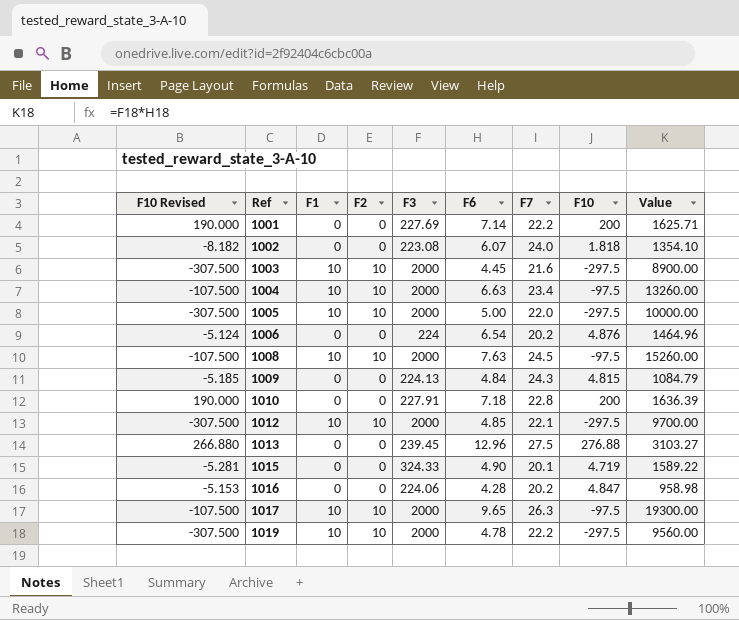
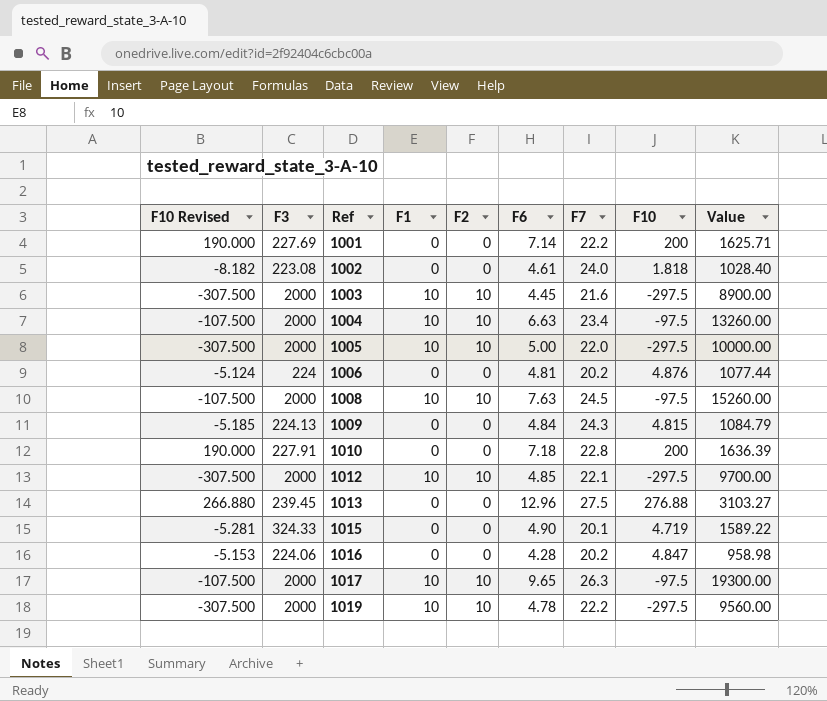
column F3 | position: 5 -> 2
1002 | F6: 6.07 -> 4.61
1002 | Value: 1354.10 -> 1028.40
1006 | F6: 6.54 -> 4.81
1006 | Value: 1464.96 -> 1077.44

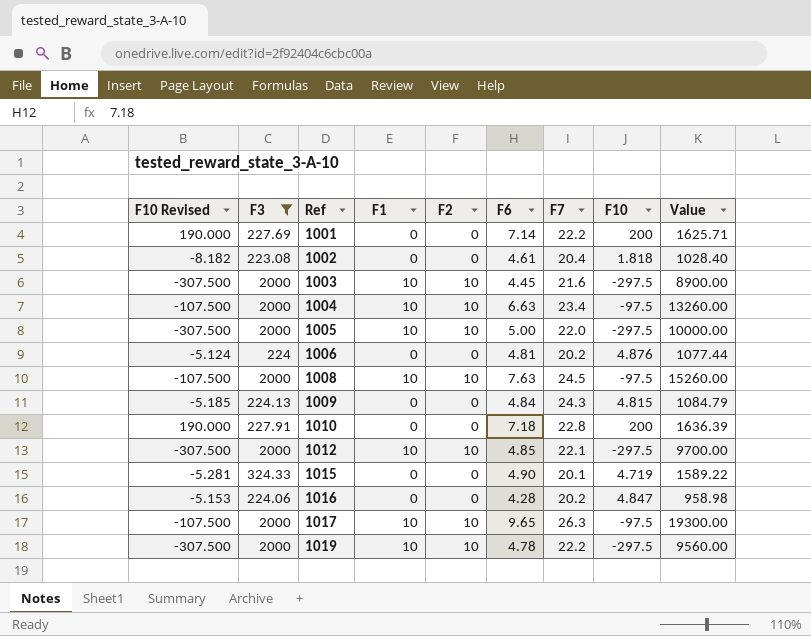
filter: none -> F3 != 239.45
1002 | F7: 24.0 -> 20.4

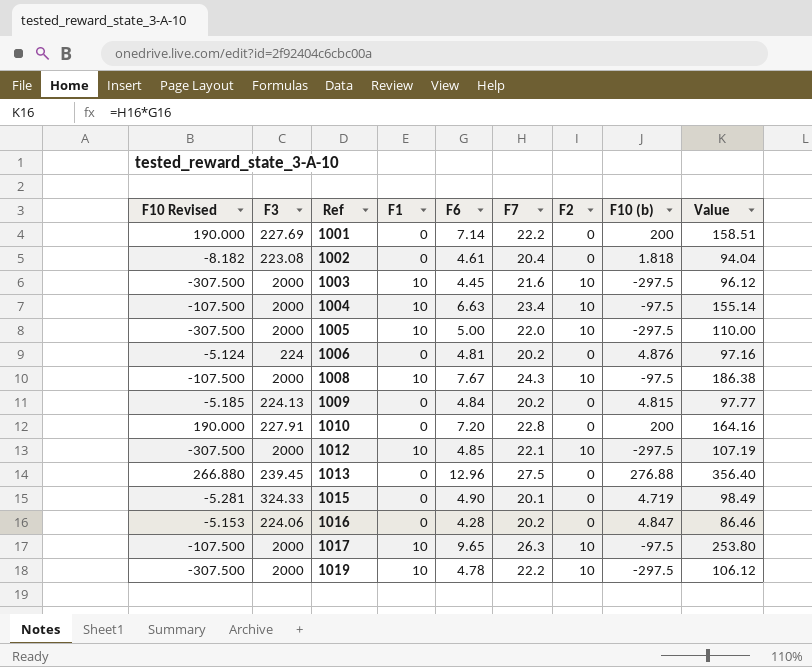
filter: F3 != 239.45 -> none
column F2 | position: 5 -> 7
column name: F10 -> F10 (b)
column Value | formula: [F3] * [F6] -> [F6] * [F7]
1008 | F6: 7.63 -> 7.67
1008 | F7: 24.5 -> 24.3
1009 | F7: 24.3 -> 20.2
1010 | F6: 7.18 -> 7.20

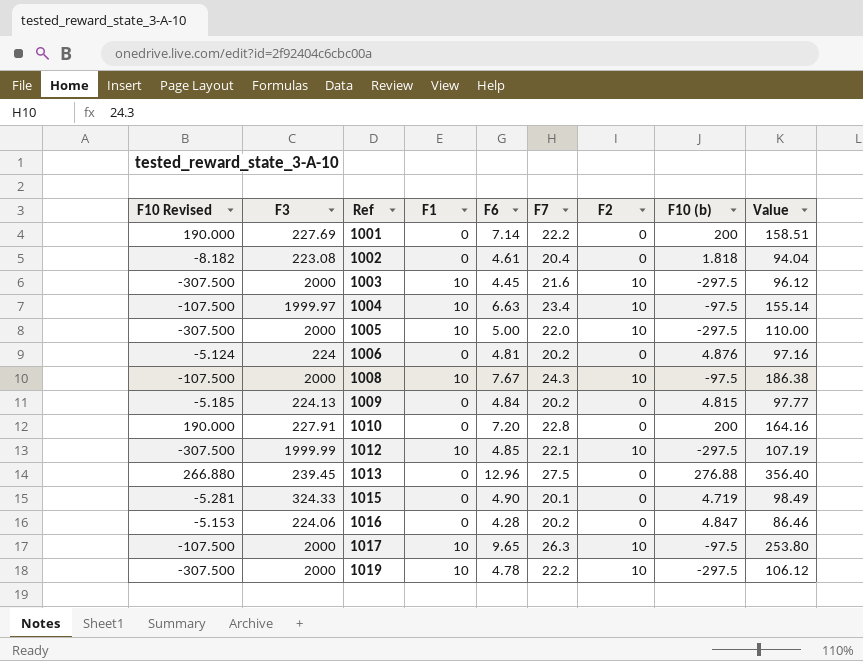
1004 | F3: 2000 -> 1999.97
1012 | F3: 2000 -> 1999.99

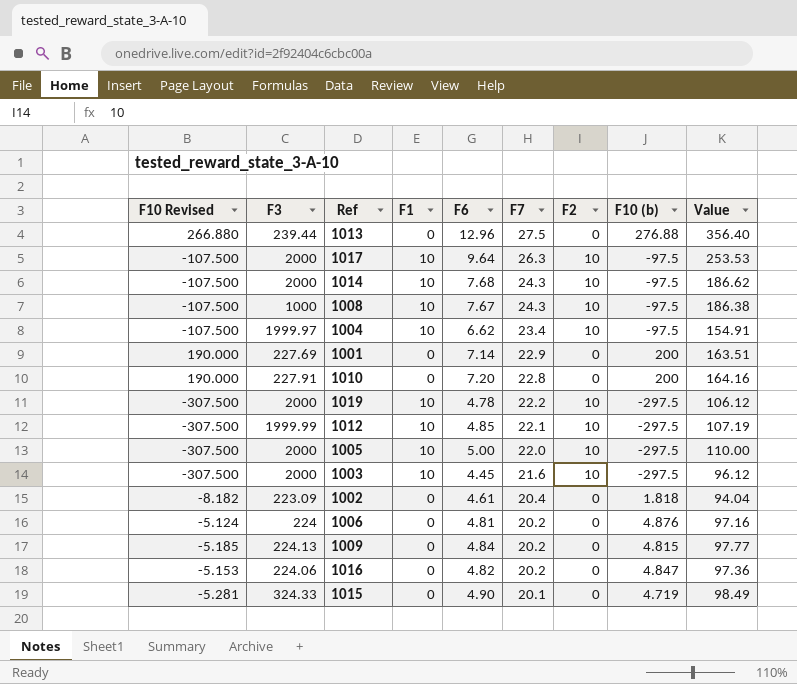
row order: Ref ascending -> F7 descending
1013 | F3: 239.45 -> 239.44
1017 | F6: 9.65 -> 9.64
1017 | Value: 253.80 -> 253.53
row 1014: none -> -107.500 | 2000 | 10 | 7.68 | 24.3 | 10 | -97.5 | 186.62
1008 | F3: 2000 -> 1000
1004 | F6: 6.63 -> 6.62
1004 | Value: 155.14 -> 154.91
1001 | F7: 22.2 -> 22.9
1001 | Value: 158.51 -> 163.51
1002 | F3: 223.08 -> 223.09
1016 | F6: 4.28 -> 4.82
1016 | Value: 86.46 -> 97.36

